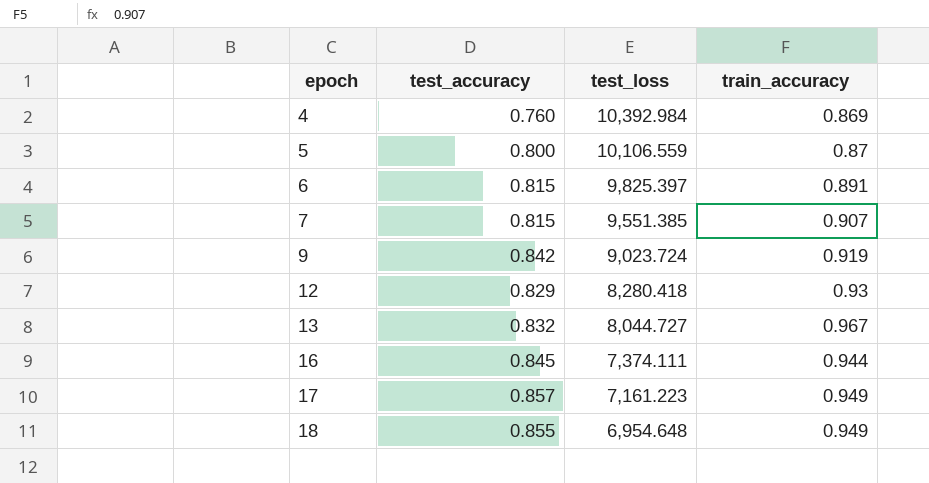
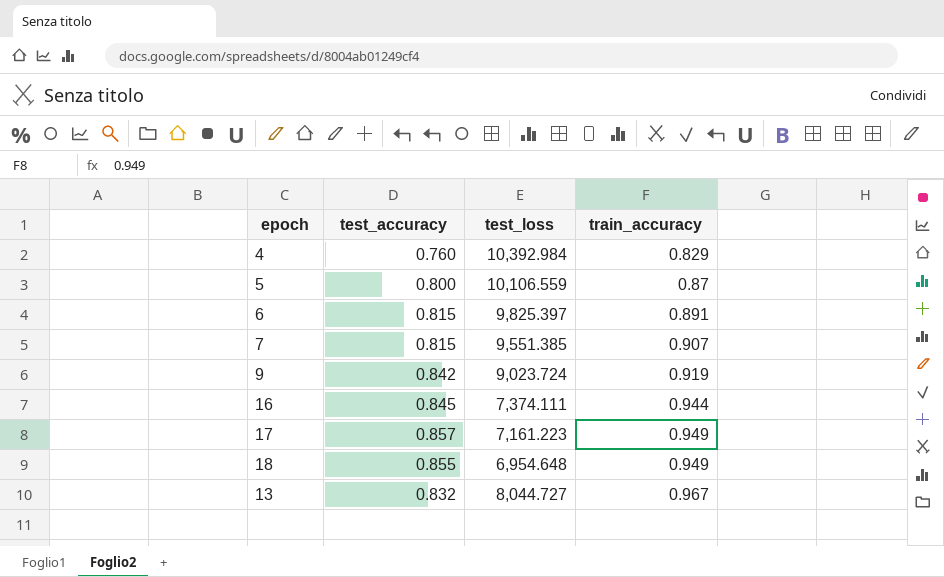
row order: epoch ascending -> train_accuracy ascending
row 12: 0.829 | 8,280.418 | 0.93 -> none
4 | train_accuracy: 0.869 -> 0.829

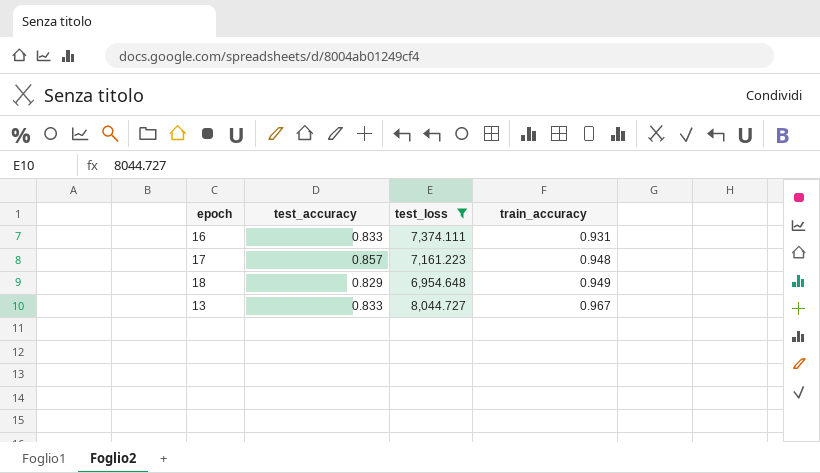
filter: none -> test_loss <= 8,044.727
16 | test_accuracy: 0.845 -> 0.833
16 | train_accuracy: 0.944 -> 0.931
17 | train_accuracy: 0.949 -> 0.948
18 | test_accuracy: 0.855 -> 0.829
13 | test_accuracy: 0.832 -> 0.833

